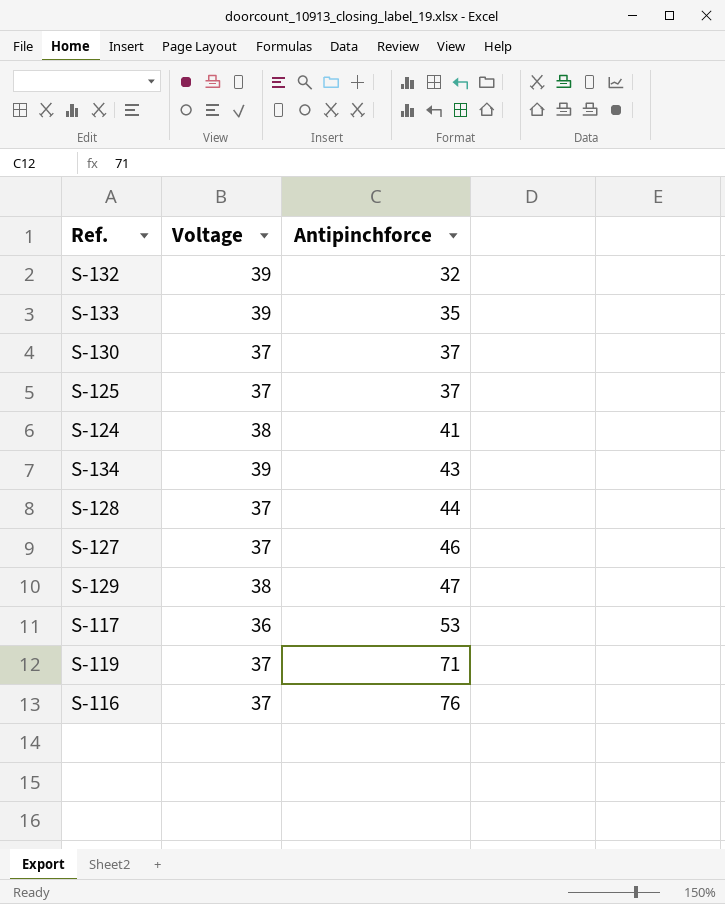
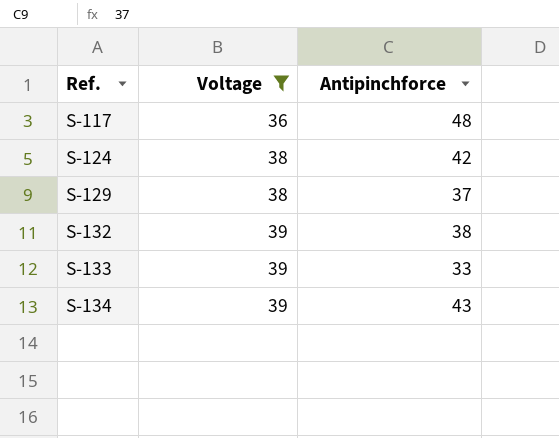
filter: none -> Voltage != 37
row order: Antipinchforce ascending -> Ref. ascending
S-117 | Antipinchforce: 53 -> 48
S-124 | Antipinchforce: 41 -> 42
S-129 | Antipinchforce: 47 -> 37
S-132 | Antipinchforce: 32 -> 38
S-133 | Antipinchforce: 35 -> 33

